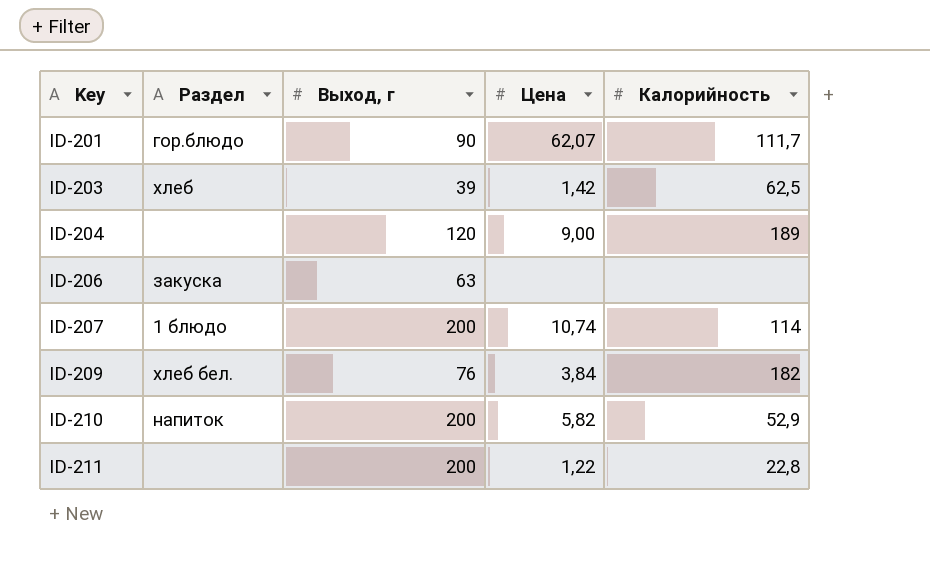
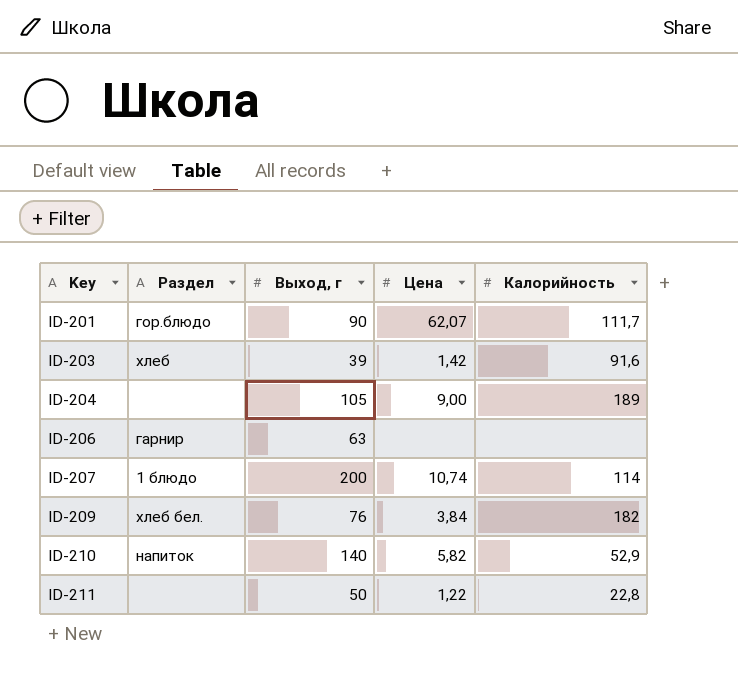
ID-203 | Калорийность: 62,5 -> 91,6
ID-204 | Выход, г: 120 -> 105
ID-206 | Раздел: закуска -> гарнир
ID-210 | Выход, г: 200 -> 140
ID-211 | Выход, г: 200 -> 50

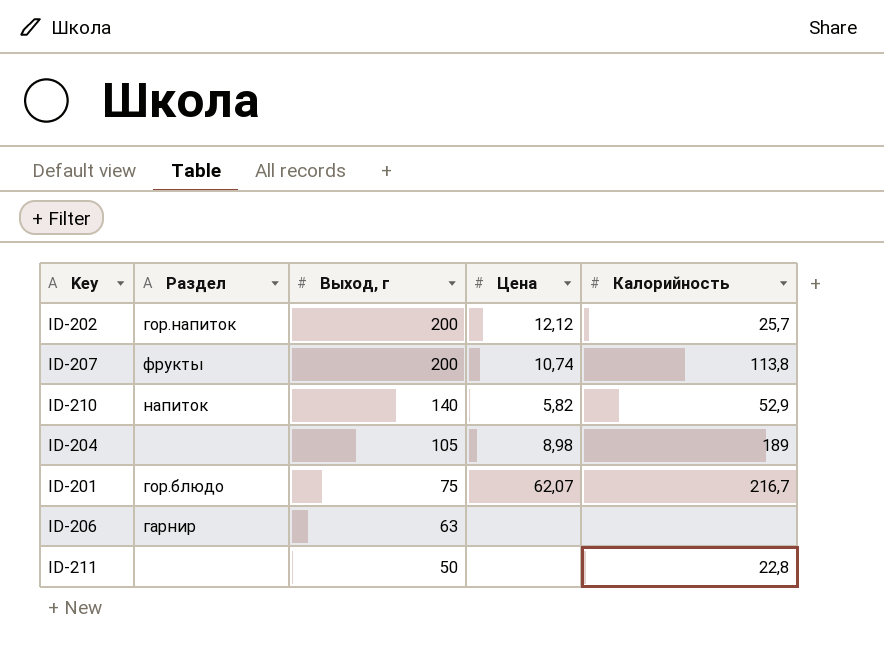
row order: Key ascending -> Выход, г descending
row ID-203: хлеб | 39 | 1,42 | 91,6 -> none
row ID-209: хлеб бел. | 76 | 3,84 | 182 -> none
row ID-202: none -> гор.напиток | 200 | 12,12 | 25,7
ID-207 | Раздел: 1 блюдо -> фрукты
ID-207 | Калорийность: 114 -> 113,8
ID-204 | Цена: 9,00 -> 8,98
ID-201 | Выход, г: 90 -> 75
ID-201 | Калорийность: 111,7 -> 216,7
ID-211 | Цена: 1,22 -> none

